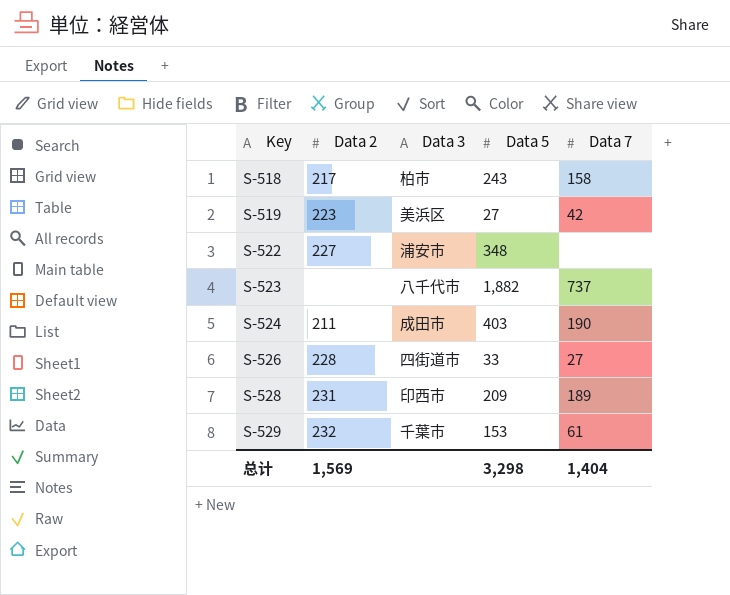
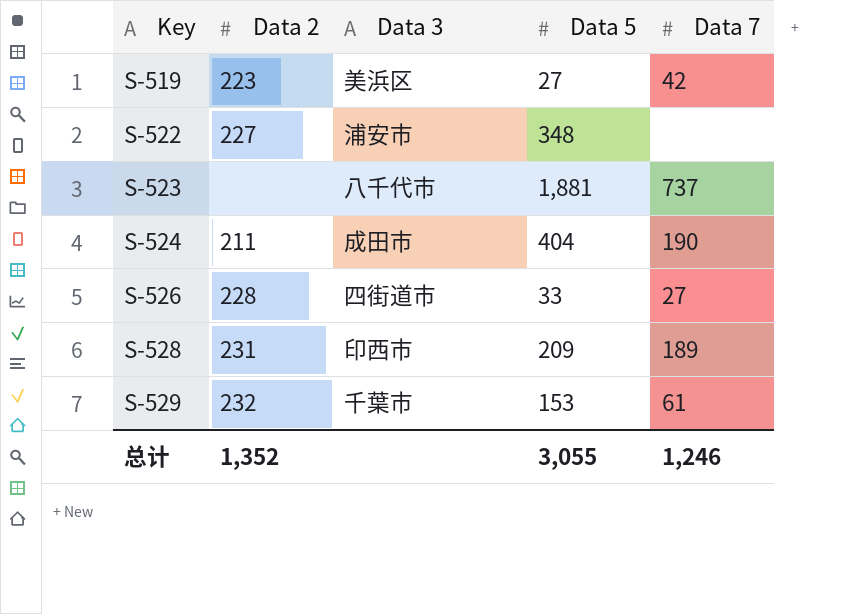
row S-518: 217 | 柏市 | 243 | 158 -> none
S-523 | Data 5: 1,882 -> 1,881
S-524 | Data 5: 403 -> 404
总计 | Data 2: 1,569 -> 1,352
总计 | Data 5: 3,298 -> 3,055
总计 | Data 7: 1,404 -> 1,246

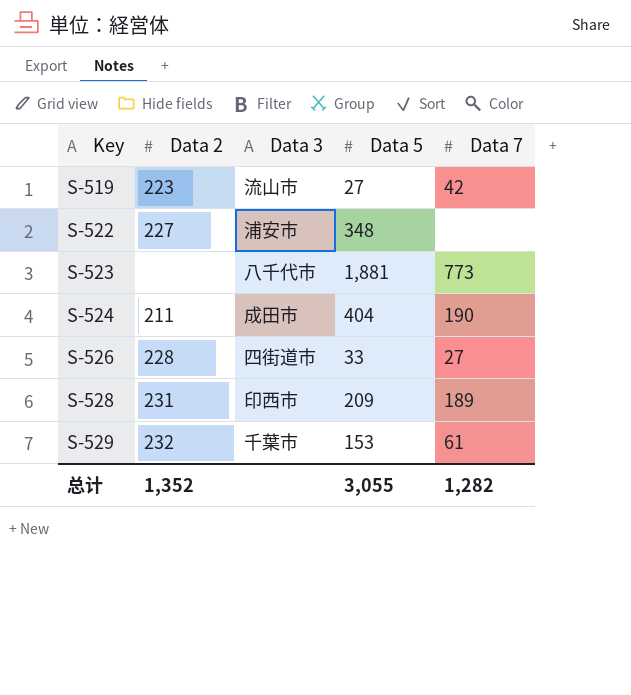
S-519 | Data 3: 美浜区 -> 流山市
S-523 | Data 7: 737 -> 773
总计 | Data 7: 1,246 -> 1,282

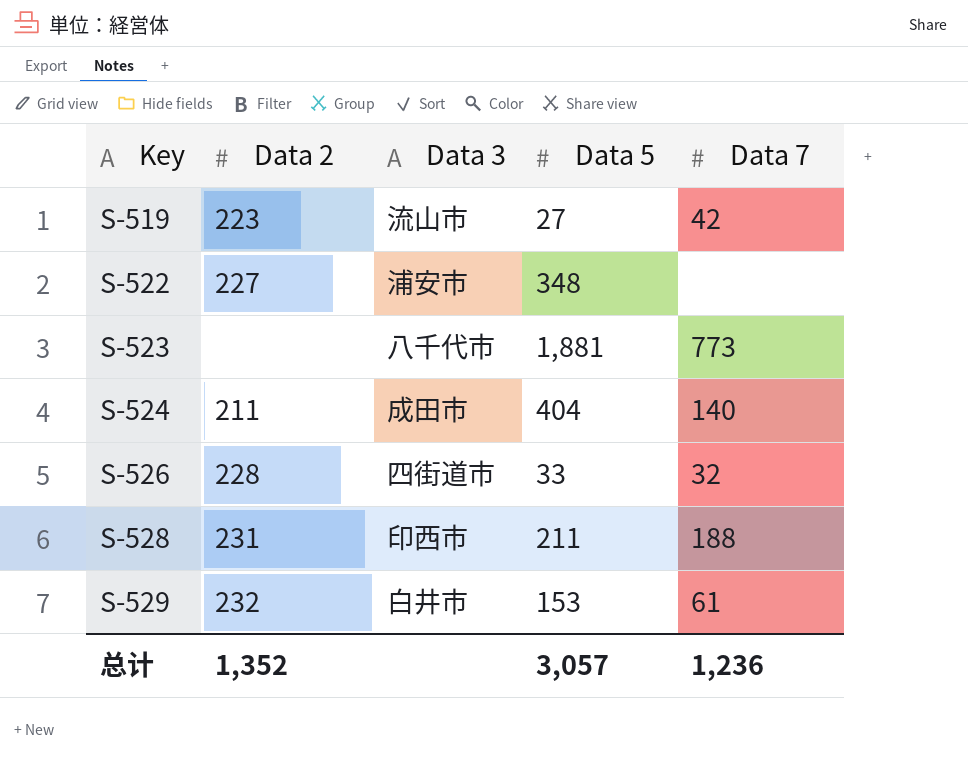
S-524 | Data 7: 190 -> 140
S-526 | Data 7: 27 -> 32
S-528 | Data 5: 209 -> 211
S-528 | Data 7: 189 -> 188
S-529 | Data 3: 千葉市 -> 白井市
总计 | Data 5: 3,055 -> 3,057
总计 | Data 7: 1,282 -> 1,236

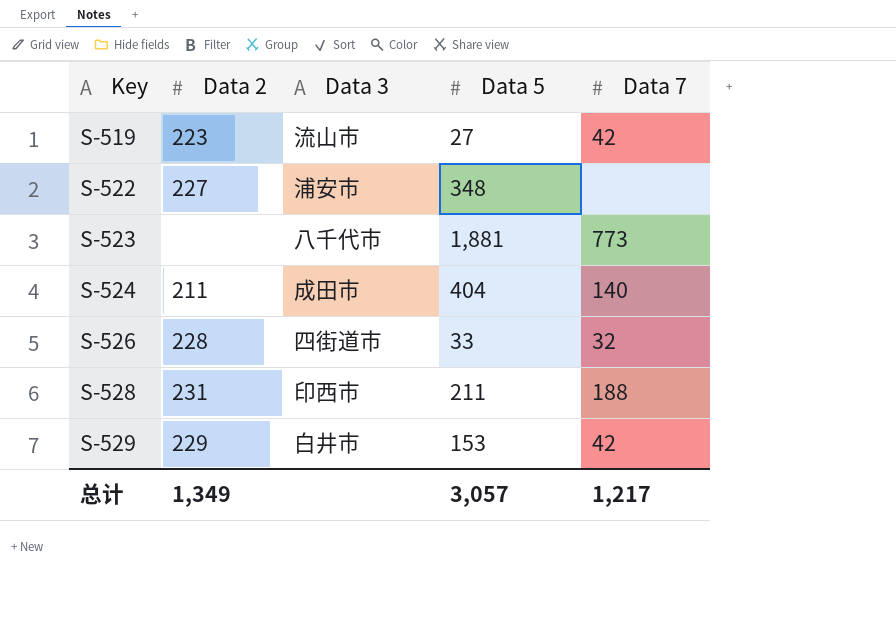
S-529 | Data 2: 232 -> 229
S-529 | Data 7: 61 -> 42
总计 | Data 2: 1,352 -> 1,349
总计 | Data 7: 1,236 -> 1,217

